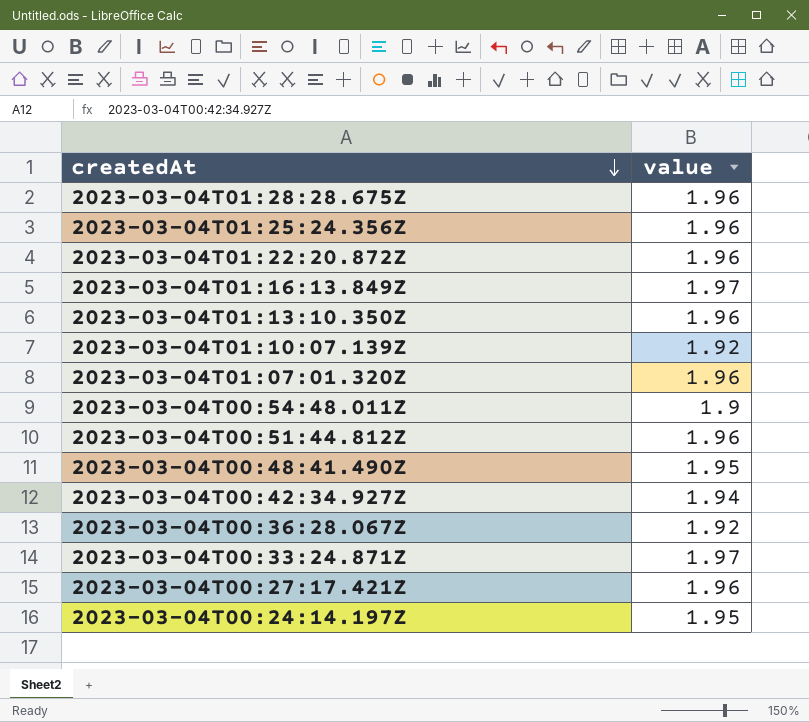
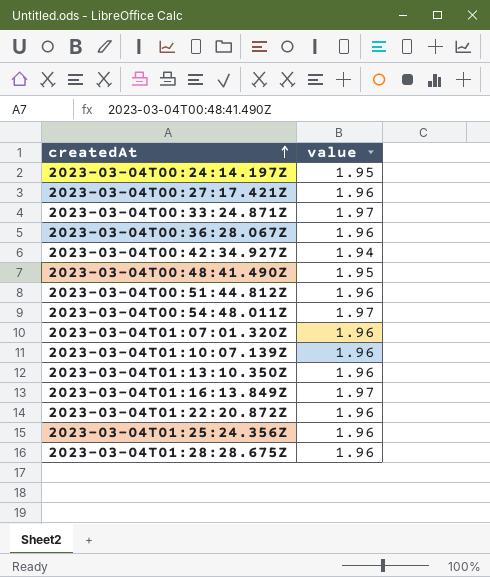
row order: createdAt descending -> createdAt ascending
2023-03-04T00:36:28.067Z | value: 1.92 -> 1.96
2023-03-04T00:54:48.011Z | value: 1.9 -> 1.97
2023-03-04T01:10:07.139Z | value: 1.92 -> 1.96

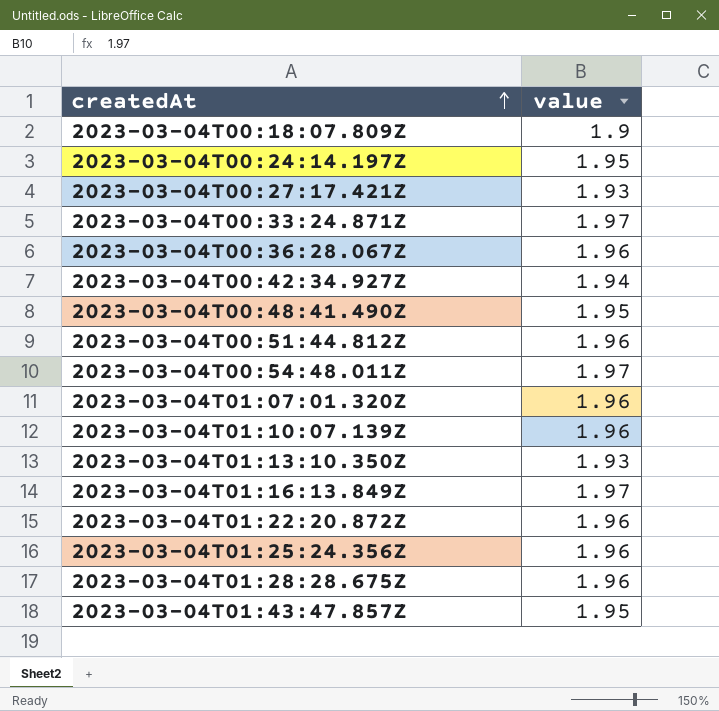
row 2023-03-04T00:18:07.809Z: none -> 1.9
2023-03-04T00:27:17.421Z | value: 1.96 -> 1.93
2023-03-04T01:13:10.350Z | value: 1.96 -> 1.93
row 2023-03-04T01:43:47.857Z: none -> 1.95

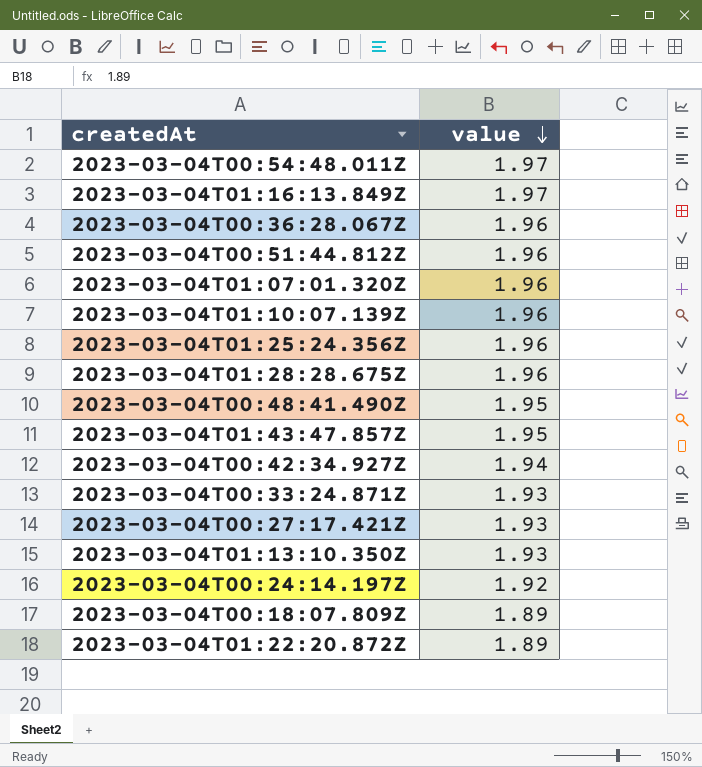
row order: createdAt ascending -> value descending
2023-03-04T00:33:24.871Z | value: 1.97 -> 1.93
2023-03-04T00:24:14.197Z | value: 1.95 -> 1.92
2023-03-04T00:18:07.809Z | value: 1.9 -> 1.89
2023-03-04T01:22:20.872Z | value: 1.96 -> 1.89

